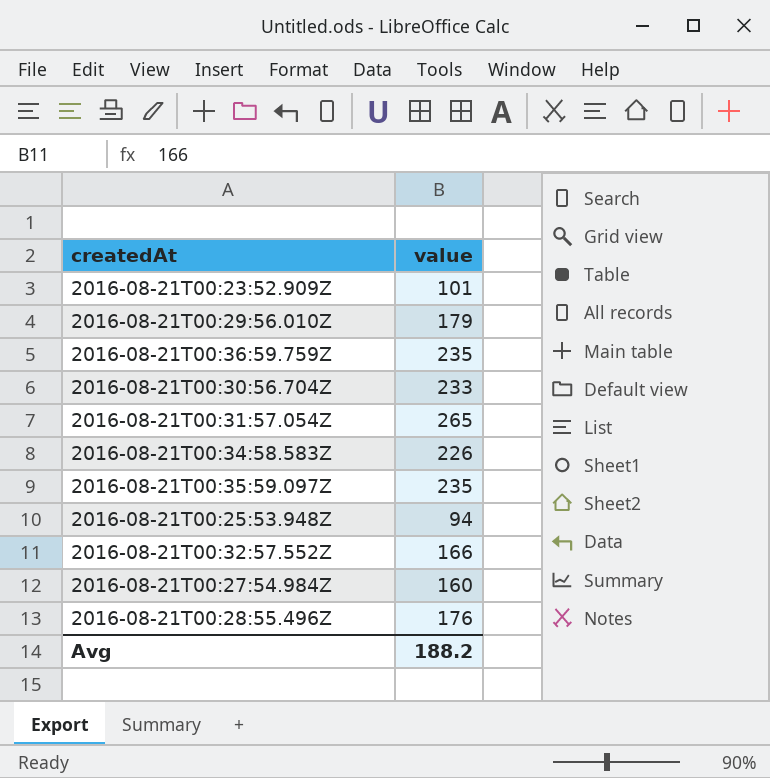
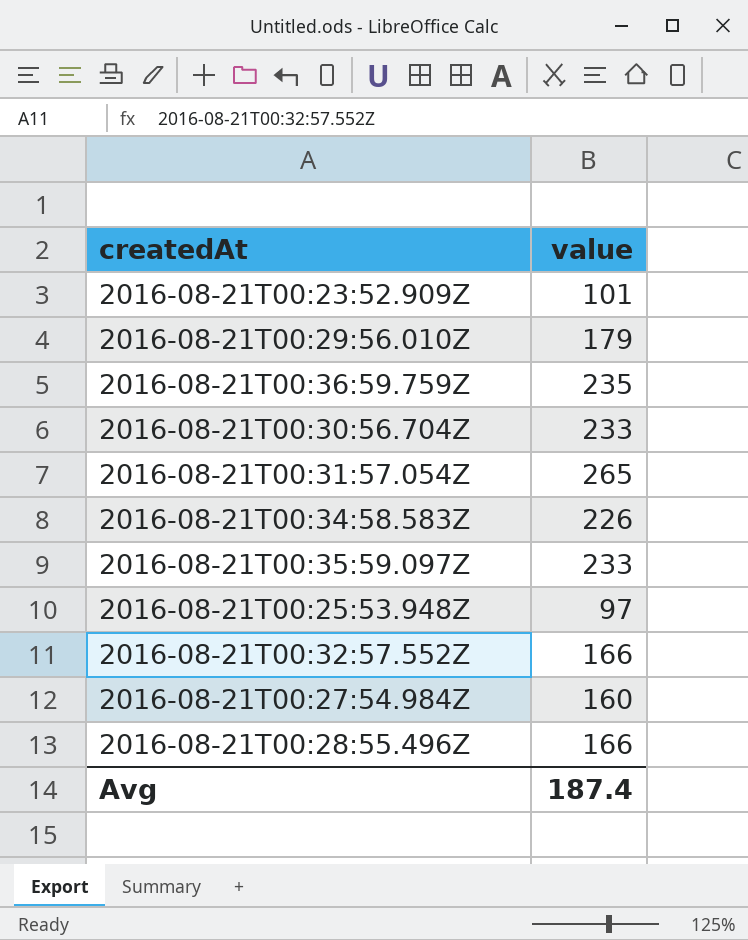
2016-08-21T00:35:59.097Z | value: 235 -> 233
2016-08-21T00:25:53.948Z | value: 94 -> 97
2016-08-21T00:28:55.496Z | value: 176 -> 166
Avg | value: 188.2 -> 187.4

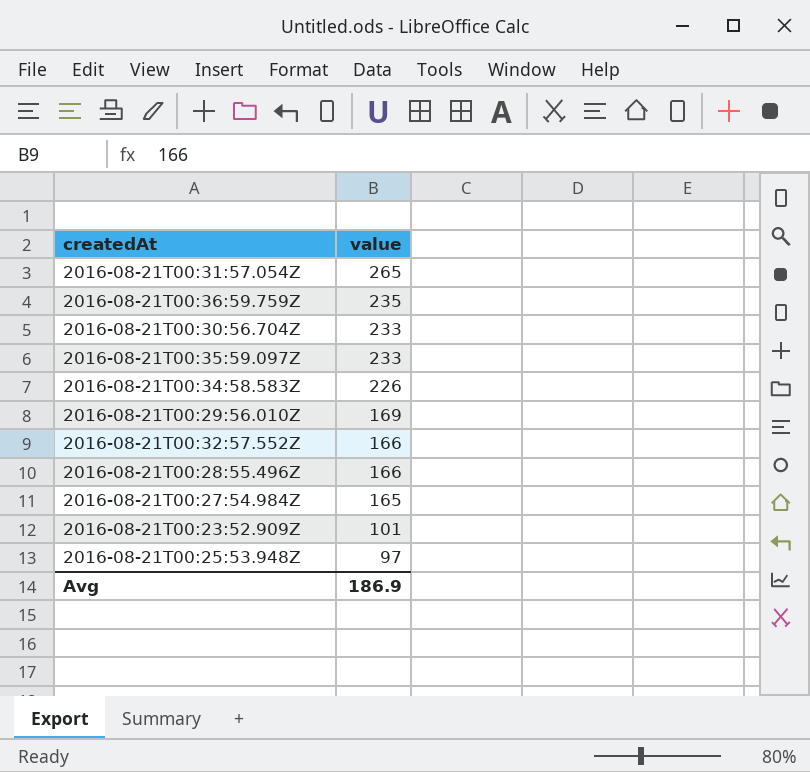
row order: none -> value descending
2016-08-21T00:29:56.010Z | value: 179 -> 169
2016-08-21T00:27:54.984Z | value: 160 -> 165
Avg | value: 187.4 -> 186.9

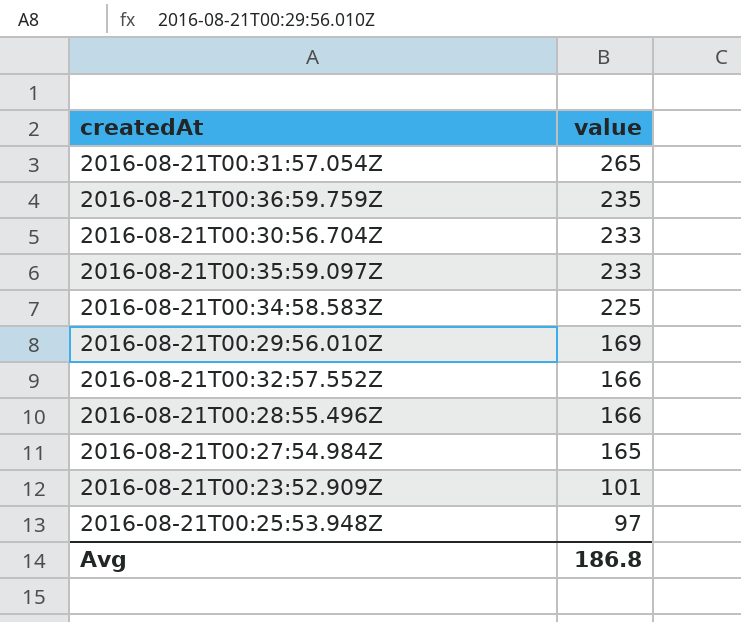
2016-08-21T00:34:58.583Z | value: 226 -> 225
Avg | value: 186.9 -> 186.8

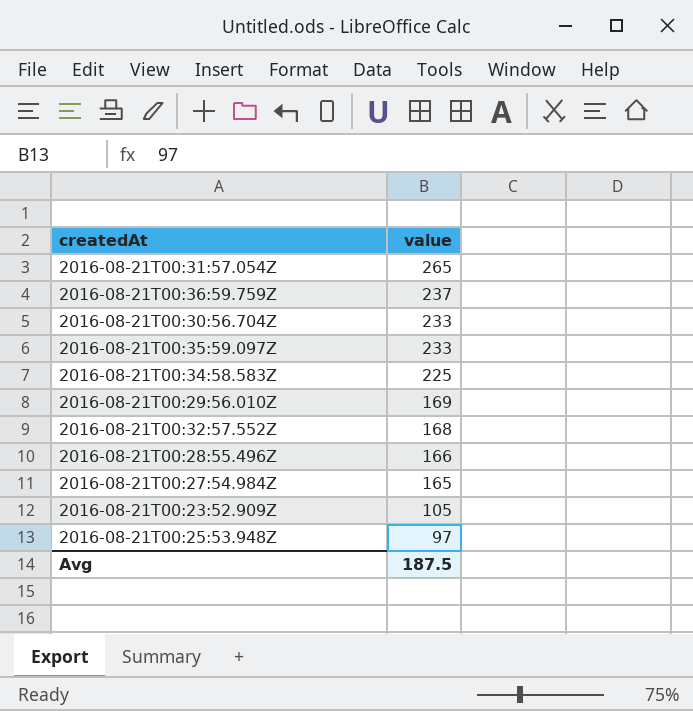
2016-08-21T00:36:59.759Z | value: 235 -> 237
2016-08-21T00:32:57.552Z | value: 166 -> 168
2016-08-21T00:23:52.909Z | value: 101 -> 105
Avg | value: 186.8 -> 187.5

